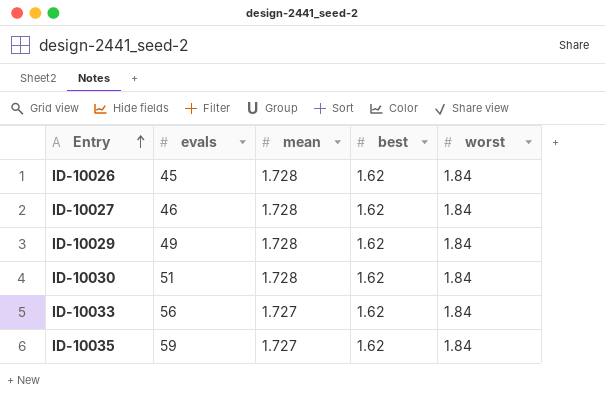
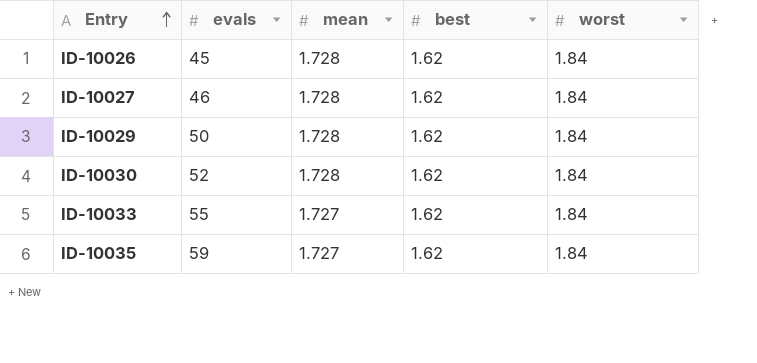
ID-10029 | evals: 49 -> 50
ID-10030 | evals: 51 -> 52
ID-10033 | evals: 56 -> 55

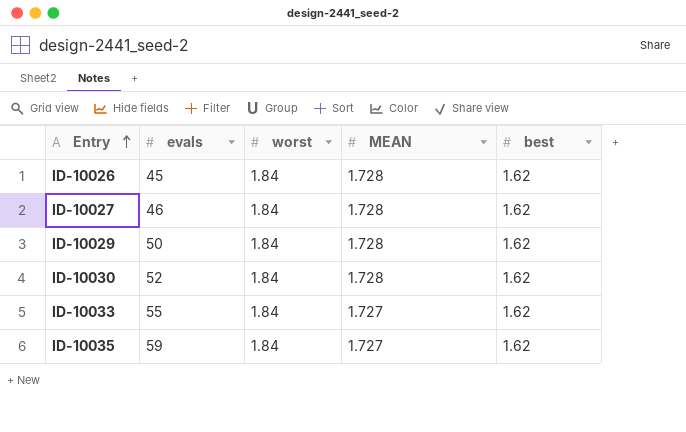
column worst | position: 5 -> 3
column name: mean -> MEAN

